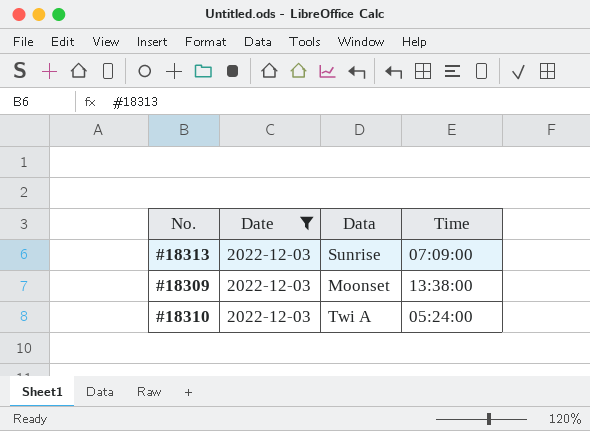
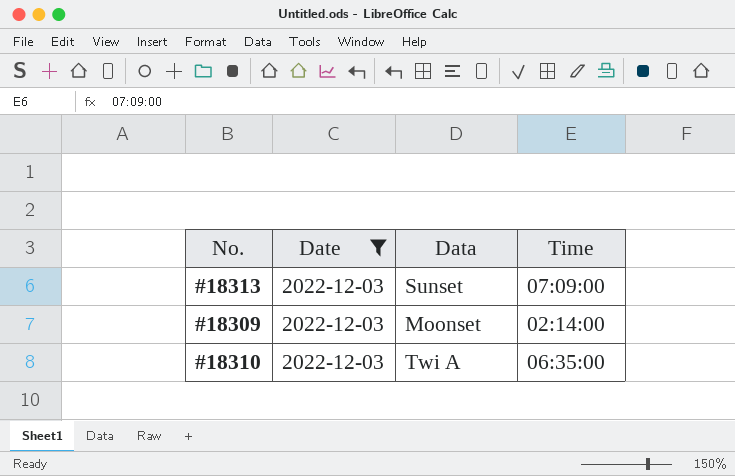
#18313 | Data: Sunrise -> Sunset
#18309 | Time: 13:38:00 -> 02:14:00
#18310 | Time: 05:24:00 -> 06:35:00

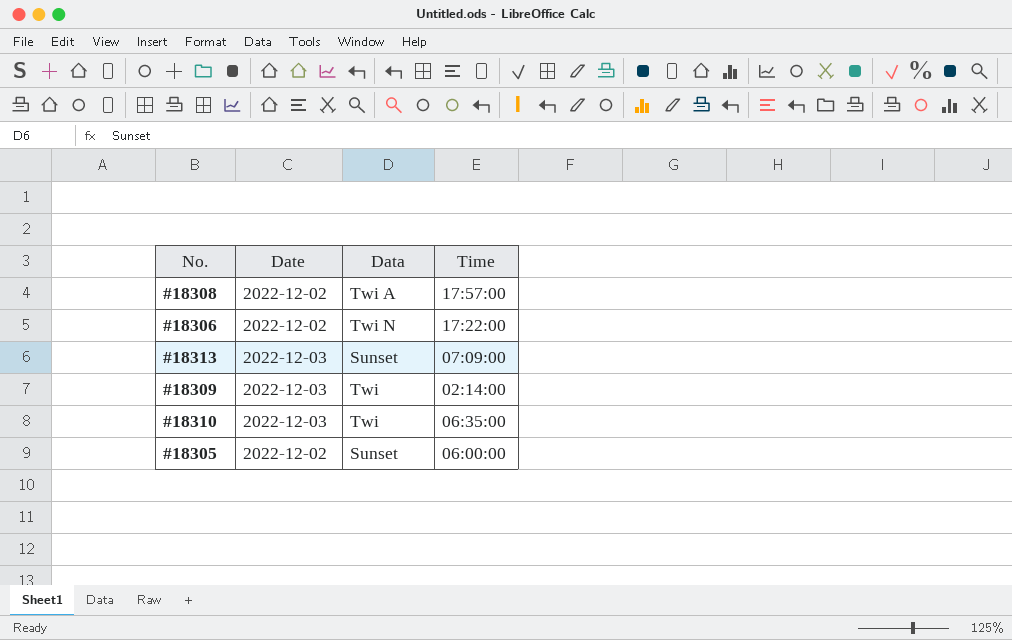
filter: Date = 2022-12-03 -> none
#18309 | Data: Moonset -> Twi
#18310 | Data: Twi A -> Twi

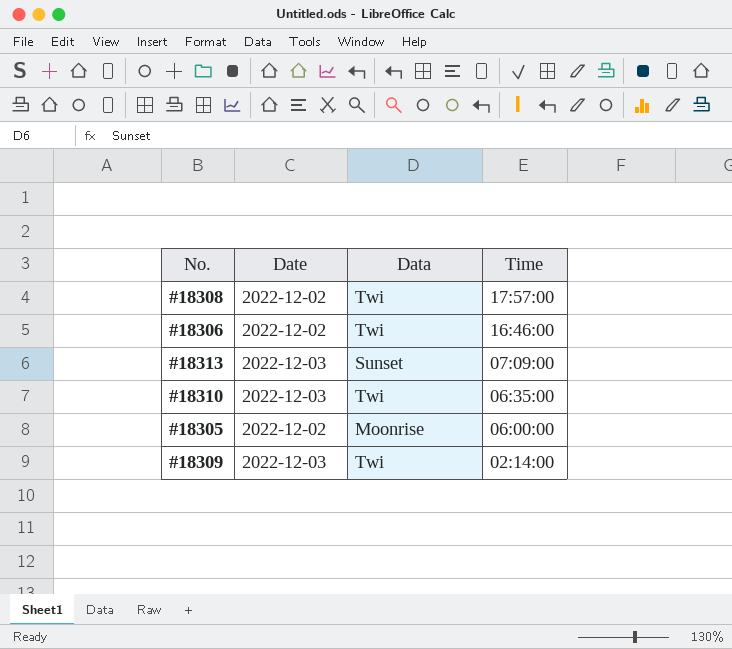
row order: none -> Time descending
#18308 | Data: Twi A -> Twi
#18306 | Data: Twi N -> Twi
#18306 | Time: 17:22:00 -> 16:46:00
#18305 | Data: Sunset -> Moonrise

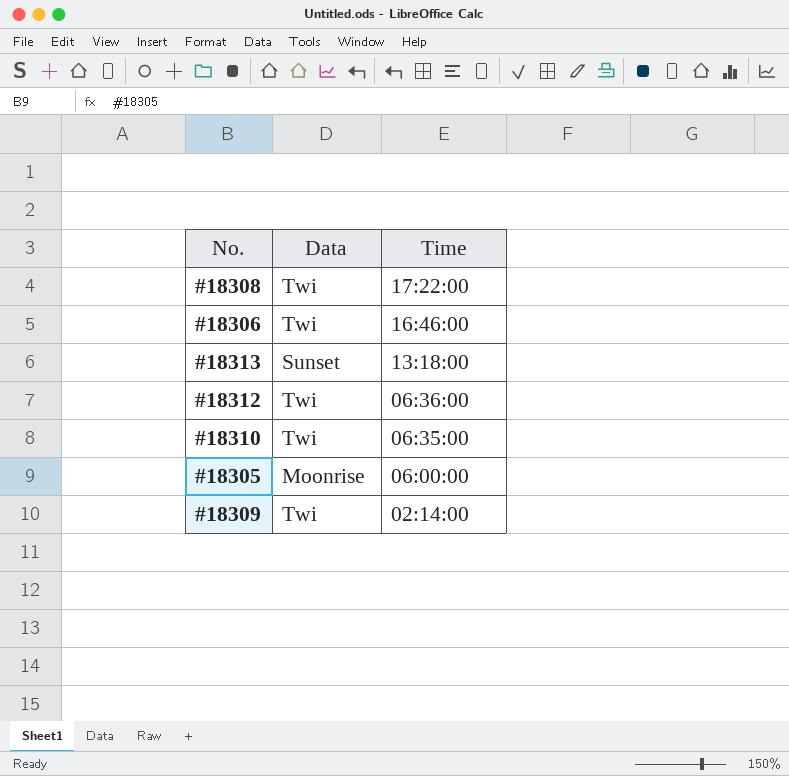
column Date | position: 2 -> none
#18308 | Time: 17:57:00 -> 17:22:00
#18313 | Time: 07:09:00 -> 13:18:00
row #18312: none -> Twi | 06:36:00

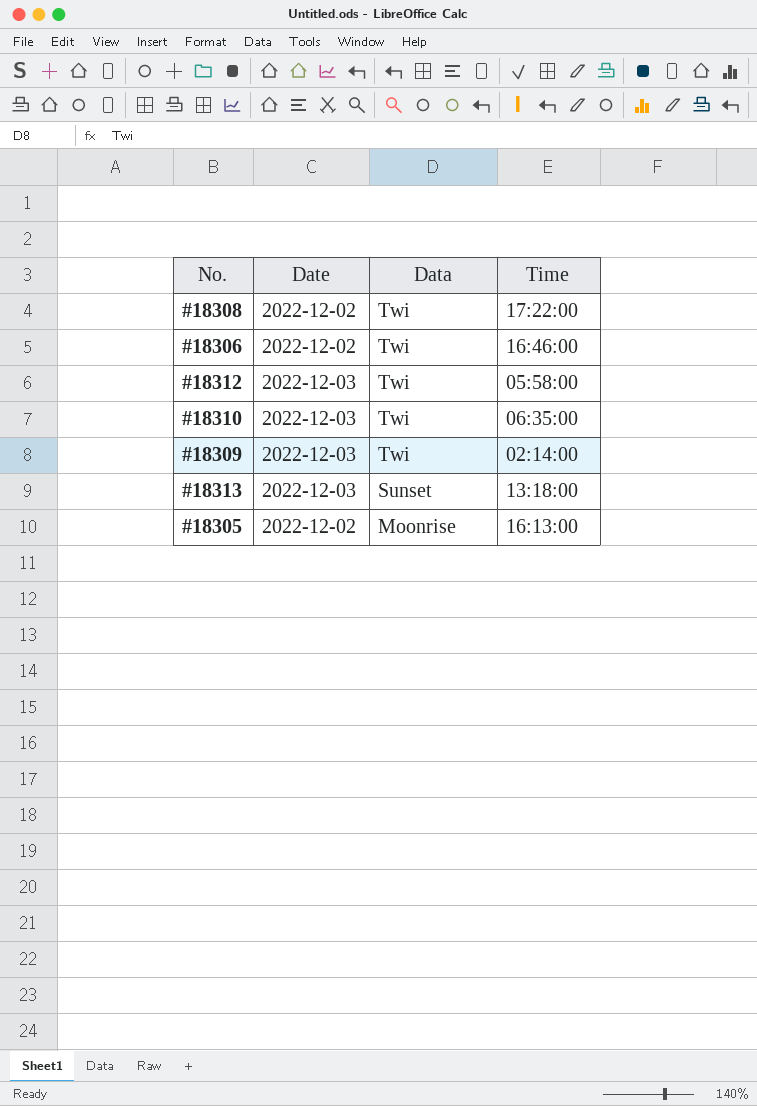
row order: Time descending -> Data descending
column Date | position: none -> 2
#18312 | Time: 06:36:00 -> 05:58:00
#18305 | Time: 06:00:00 -> 16:13:00

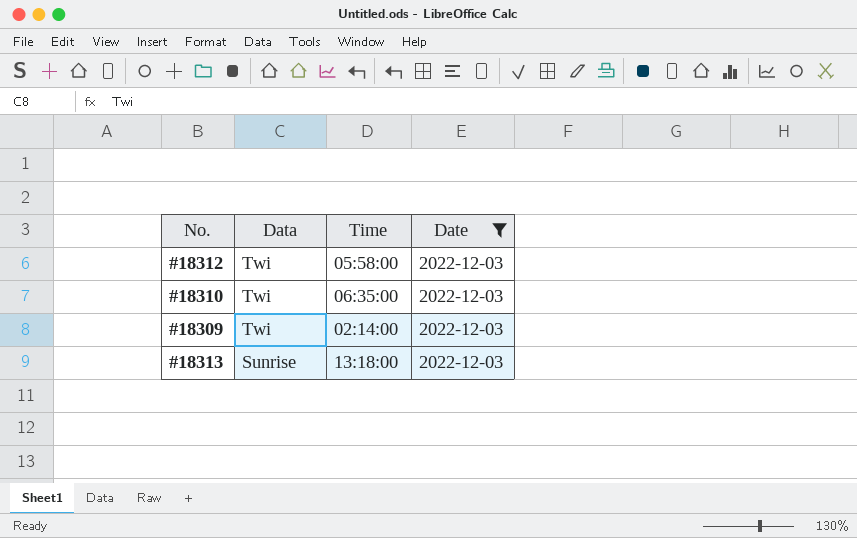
filter: none -> Date = 2022-12-03
column Date | position: 2 -> 4
#18313 | Data: Sunset -> Sunrise

